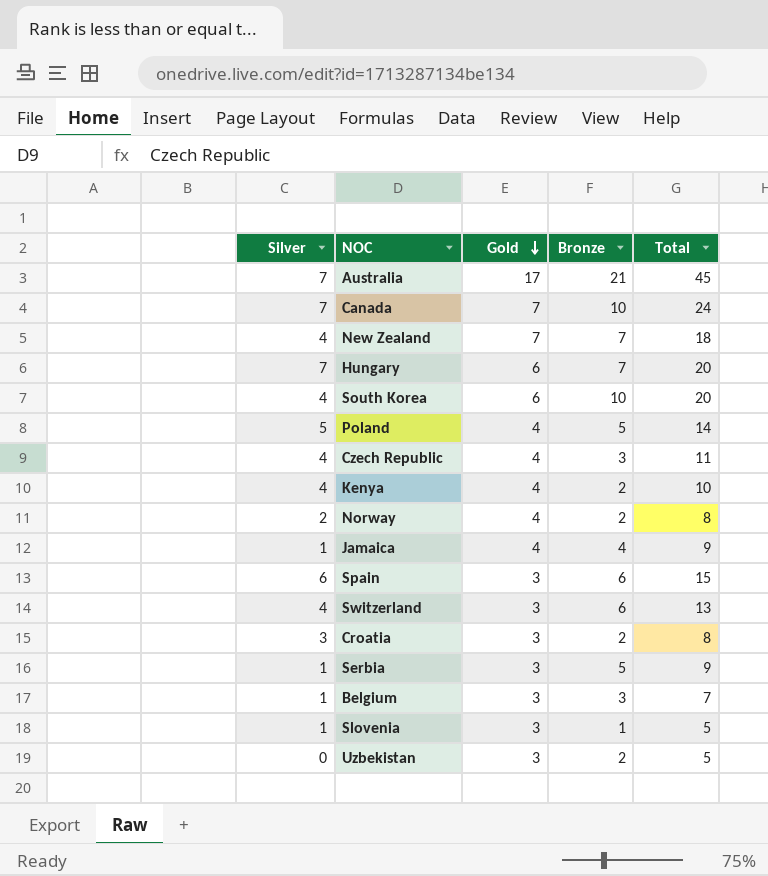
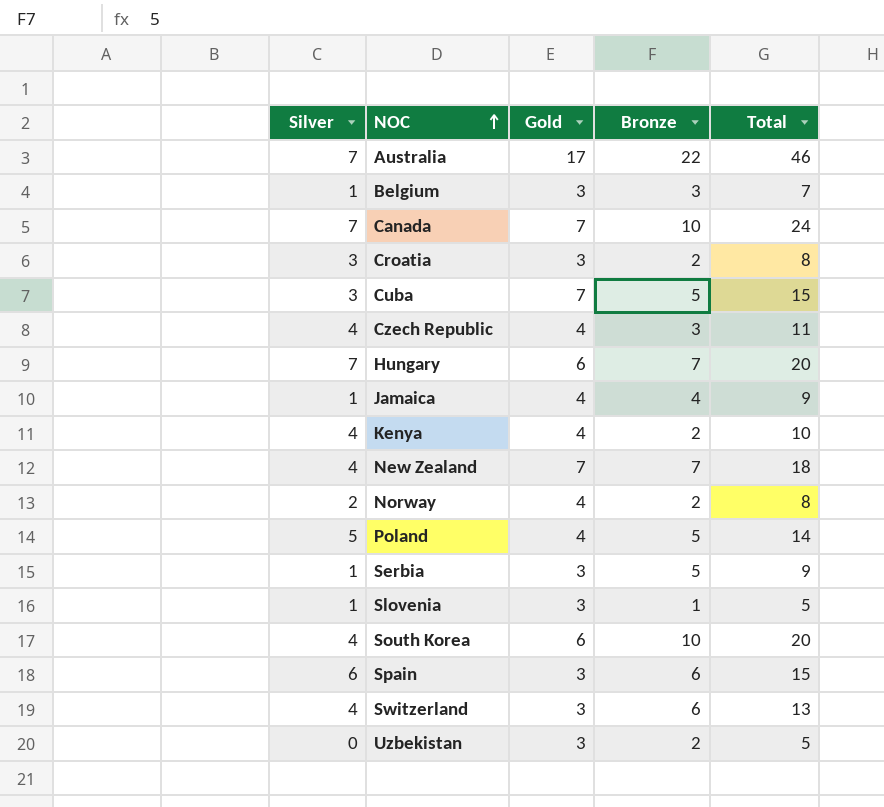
row order: Gold descending -> NOC ascending
Australia | Bronze: 21 -> 22
Australia | Total: 45 -> 46
row Cuba: none -> 3 | 7 | 5 | 15

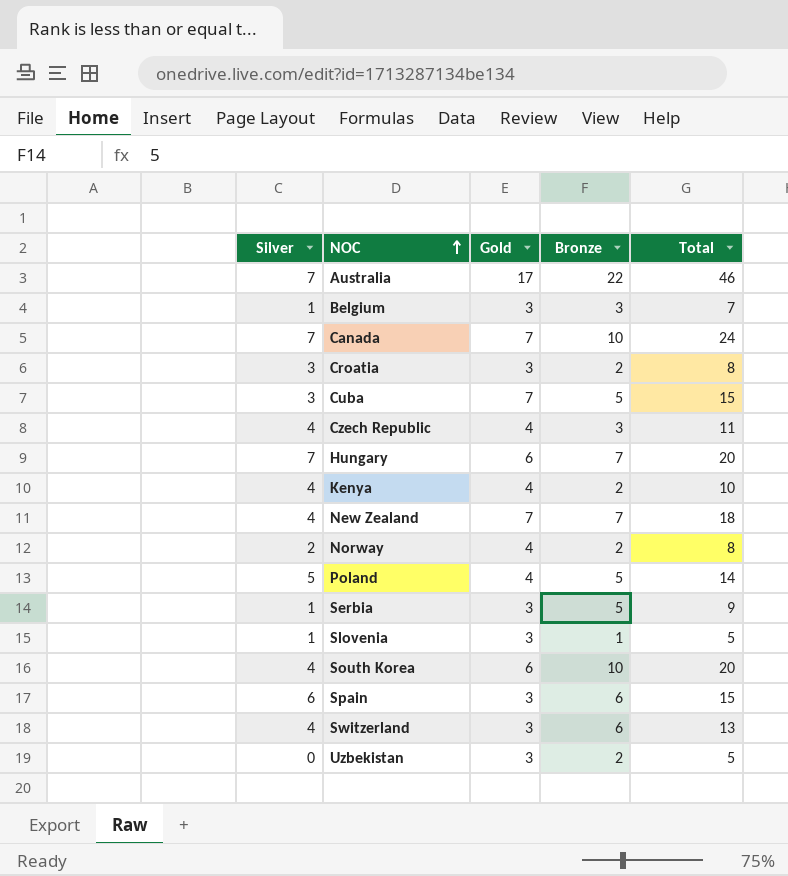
row Jamaica: 1 | 4 | 4 | 9 -> none

